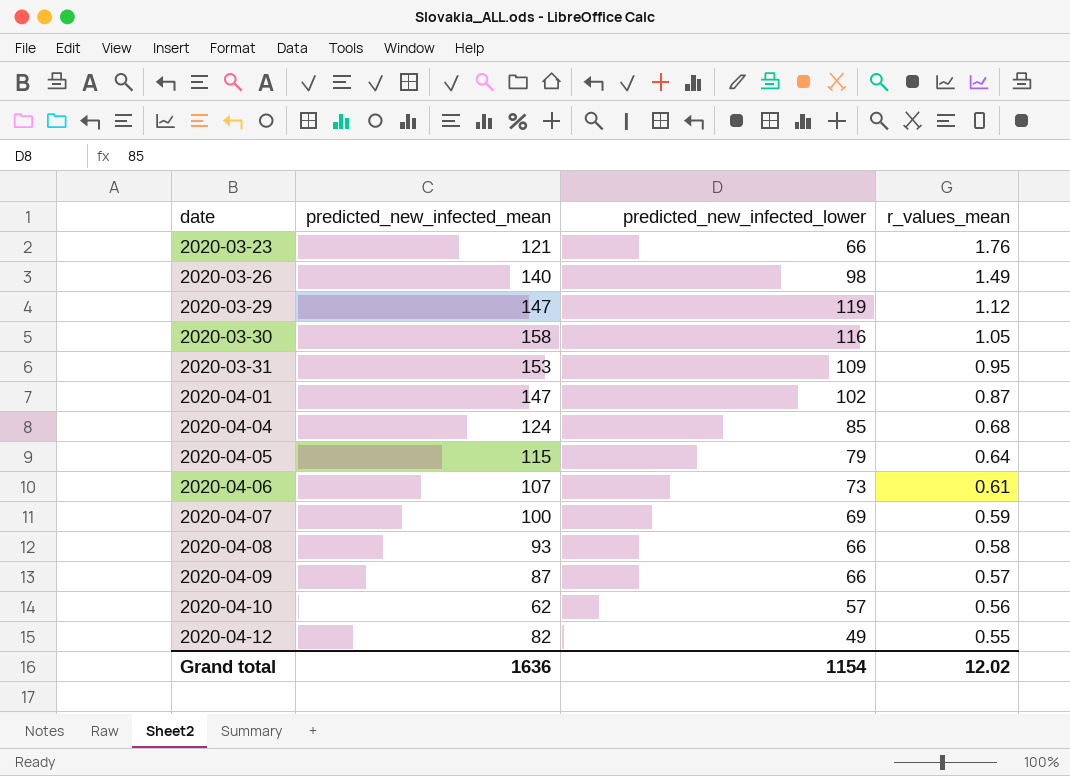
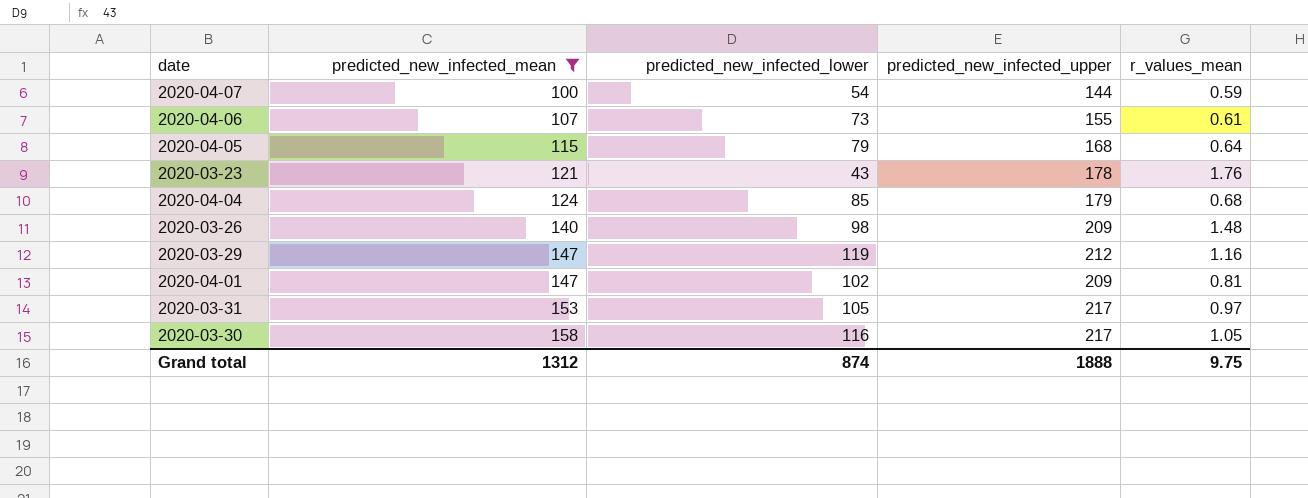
filter: none -> predicted_new_infected_mean >= 100
row order: date ascending -> predicted_new_infected_mean ascending
column predicted_new_infected_upper | position: none -> 4
2020-04-07 | predicted_new_infected_lower: 69 -> 54
2020-03-23 | predicted_new_infected_lower: 66 -> 43
2020-03-26 | r_values_mean: 1.49 -> 1.48
2020-03-29 | r_values_mean: 1.12 -> 1.16
2020-04-01 | r_values_mean: 0.87 -> 0.81
2020-03-31 | predicted_new_infected_lower: 109 -> 105
2020-03-31 | r_values_mean: 0.95 -> 0.97
Grand total | predicted_new_infected_mean: 1636 -> 1312
Grand total | predicted_new_infected_lower: 1154 -> 874
Grand total | r_values_mean: 12.02 -> 9.75

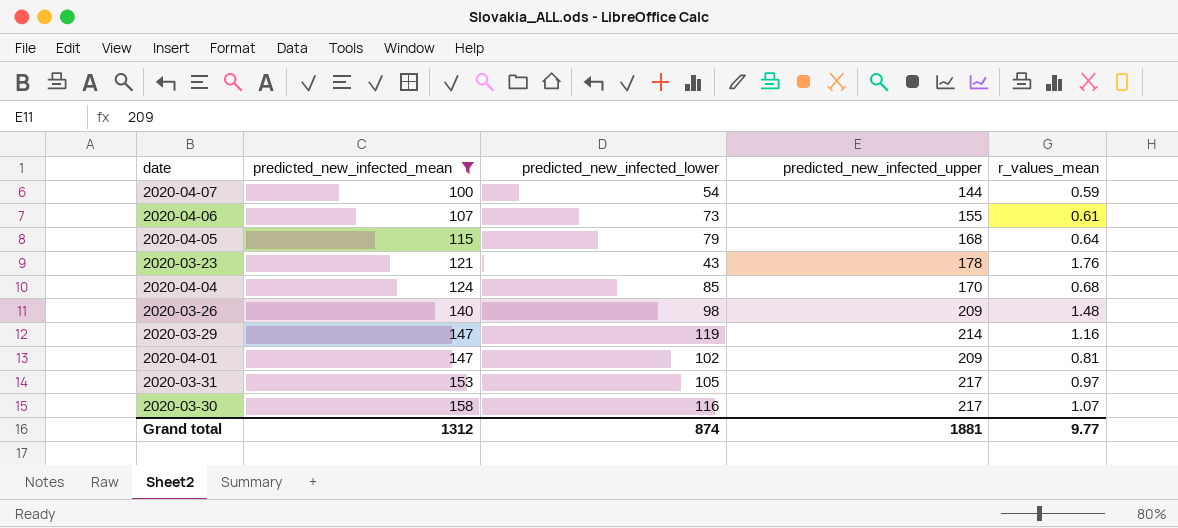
2020-04-04 | predicted_new_infected_upper: 179 -> 170
2020-03-29 | predicted_new_infected_upper: 212 -> 214
2020-03-30 | r_values_mean: 1.05 -> 1.07
Grand total | predicted_new_infected_upper: 1888 -> 1881
Grand total | r_values_mean: 9.75 -> 9.77

